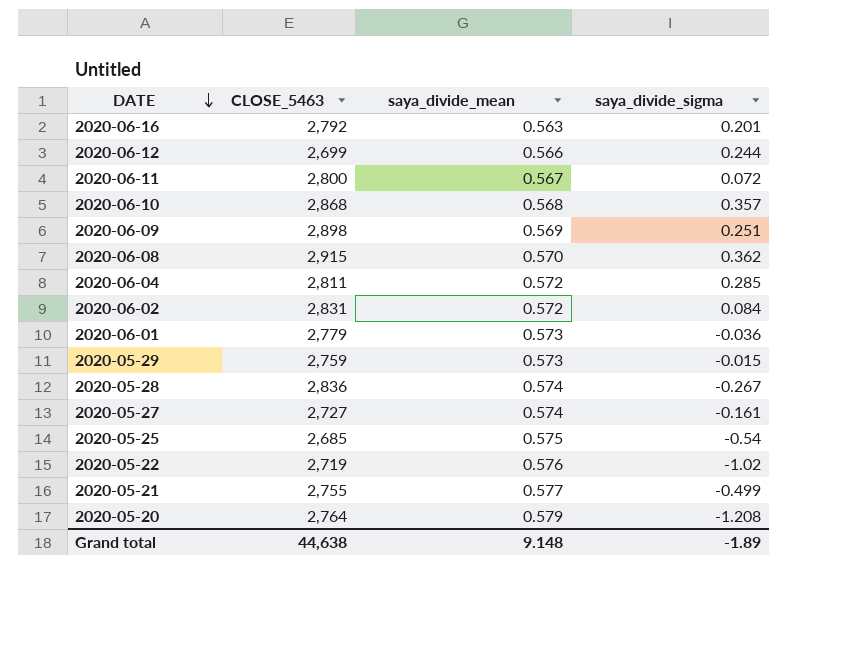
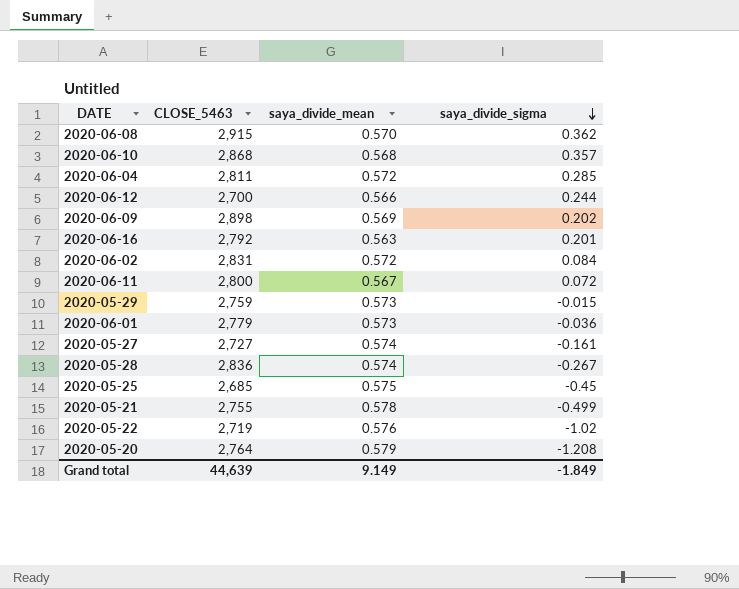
row order: DATE descending -> saya_divide_sigma descending
2020-06-12 | CLOSE_5463: 2,699 -> 2,700
2020-06-09 | saya_divide_sigma: 0.251 -> 0.202
2020-05-25 | saya_divide_sigma: -0.54 -> -0.45
2020-05-21 | saya_divide_mean: 0.577 -> 0.578
Grand total | CLOSE_5463: 44,638 -> 44,639
Grand total | saya_divide_mean: 9.148 -> 9.149
Grand total | saya_divide_sigma: -1.89 -> -1.849

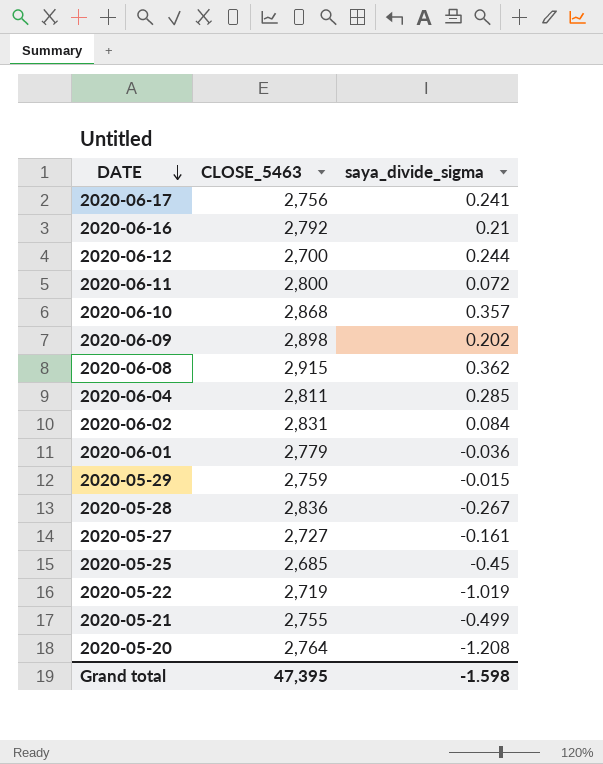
row order: saya_divide_sigma descending -> DATE descending
column saya_divide_mean | position: 3 -> none
row 2020-06-17: none -> 2,756 | 0.241
2020-06-16 | saya_divide_sigma: 0.201 -> 0.21
2020-05-22 | saya_divide_sigma: -1.02 -> -1.019
Grand total | CLOSE_5463: 44,639 -> 47,395
Grand total | saya_divide_sigma: -1.849 -> -1.598

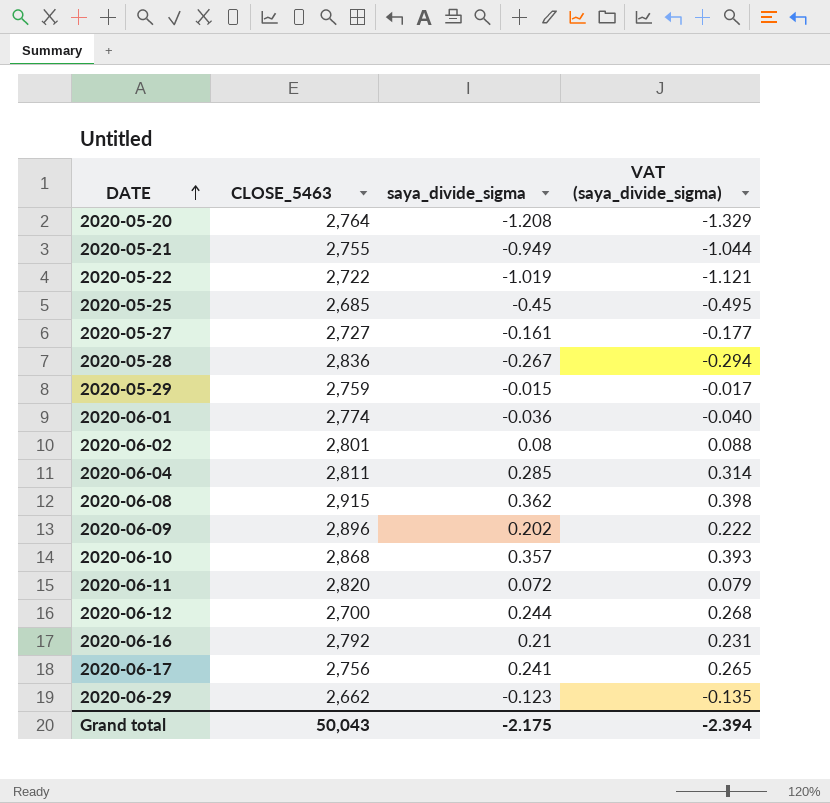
row order: DATE descending -> DATE ascending
column VAT (saya_divide_sigma) | formula: none -> [saya_divide_sigma] * 1.1
2020-05-21 | saya_divide_sigma: -0.499 -> -0.949
2020-05-22 | CLOSE_5463: 2,719 -> 2,722
2020-06-01 | CLOSE_5463: 2,779 -> 2,774
2020-06-02 | CLOSE_5463: 2,831 -> 2,801
2020-06-02 | saya_divide_sigma: 0.084 -> 0.08
2020-06-09 | CLOSE_5463: 2,898 -> 2,896
2020-06-11 | CLOSE_5463: 2,800 -> 2,820
row 2020-06-29: none -> 2,662 | -0.123 | -0.135
Grand total | CLOSE_5463: 47,395 -> 50,043
Grand total | saya_divide_sigma: -1.598 -> -2.175

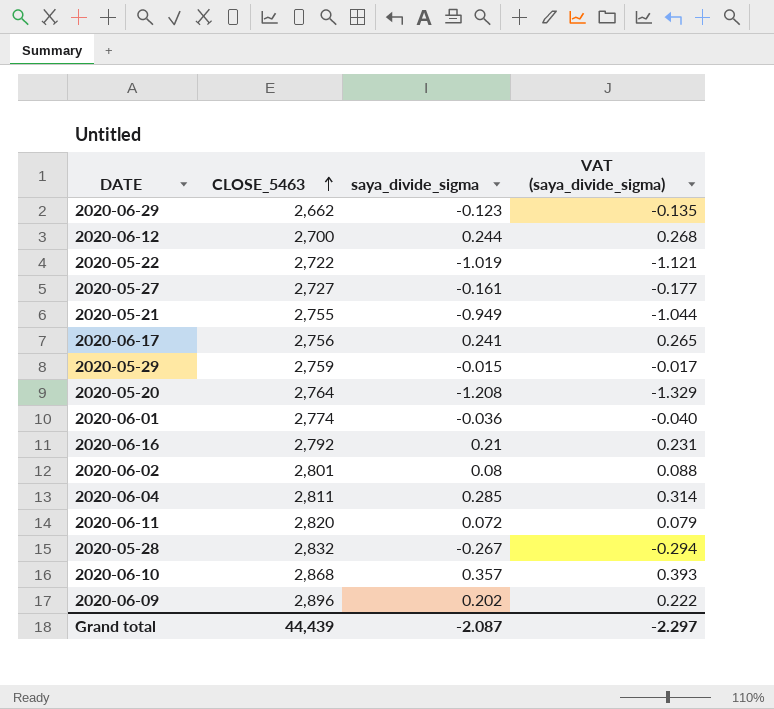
row order: DATE ascending -> CLOSE_5463 ascending
row 2020-05-25: 2,685 | -0.45 | -0.495 -> none
row 2020-06-08: 2,915 | 0.362 | 0.398 -> none
2020-05-28 | CLOSE_5463: 2,836 -> 2,832
Grand total | CLOSE_5463: 50,043 -> 44,439
Grand total | saya_divide_sigma: -2.175 -> -2.087
Grand total | VAT (saya_divide_sigma): -2.394 -> -2.297

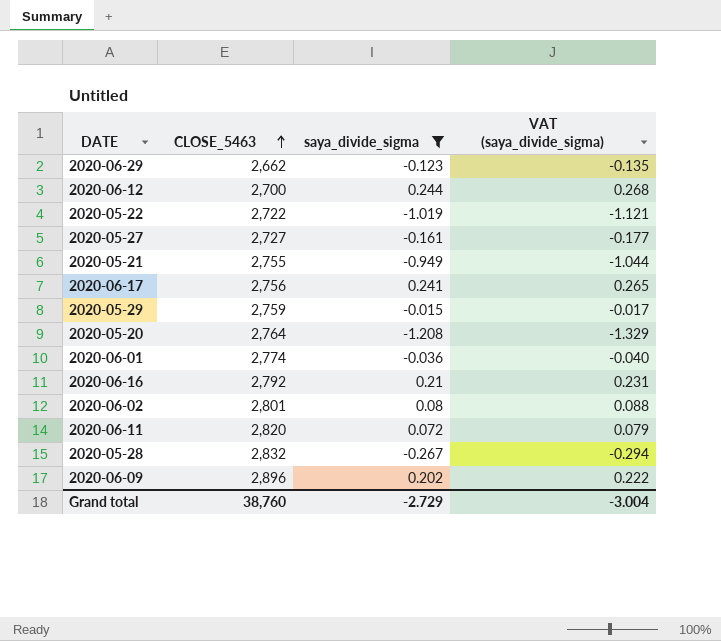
filter: none -> saya_divide_sigma <= 0.244
Grand total | CLOSE_5463: 44,439 -> 38,760
Grand total | saya_divide_sigma: -2.087 -> -2.729
Grand total | VAT (saya_divide_sigma): -2.297 -> -3.004

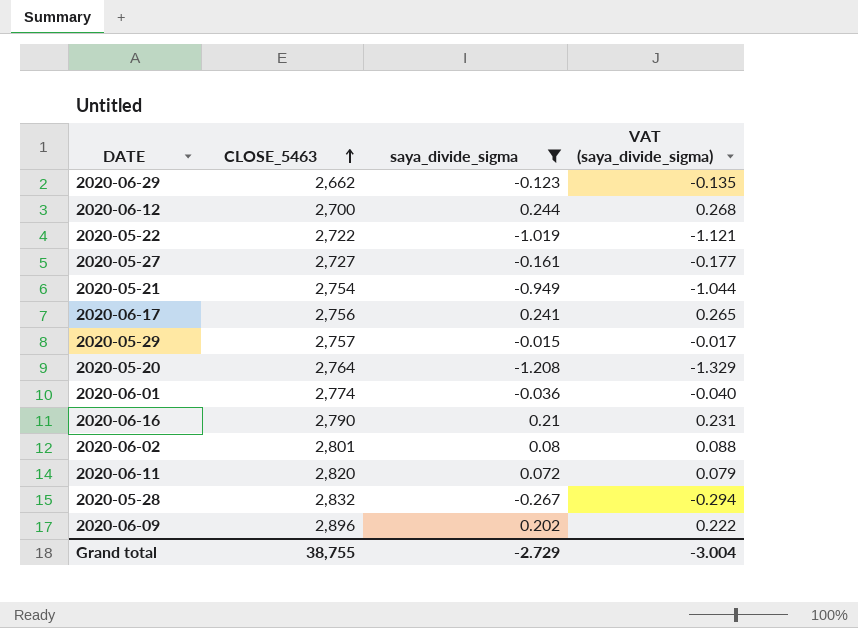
2020-05-21 | CLOSE_5463: 2,755 -> 2,754
2020-05-29 | CLOSE_5463: 2,759 -> 2,757
2020-06-16 | CLOSE_5463: 2,792 -> 2,790
Grand total | CLOSE_5463: 38,760 -> 38,755

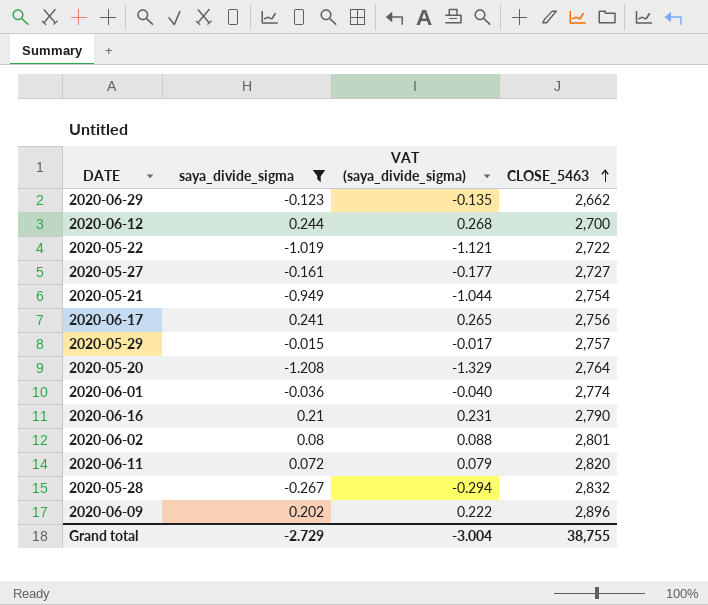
column CLOSE_5463 | position: 2 -> 4

